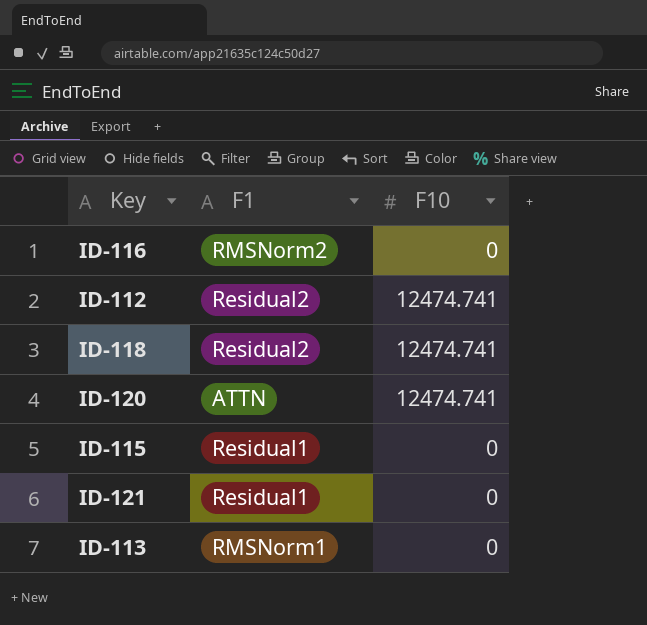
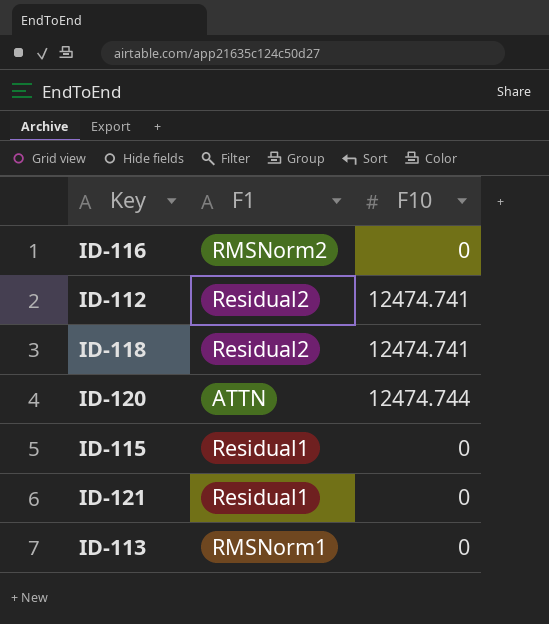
ID-120 | F10: 12474.741 -> 12474.744

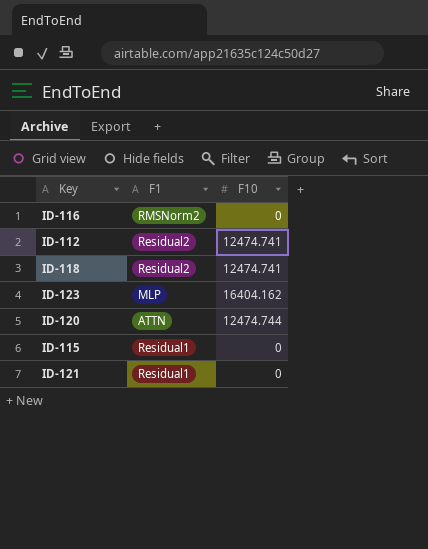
row ID-113: RMSNorm1 | 0 -> none
row ID-123: none -> MLP | 16404.162

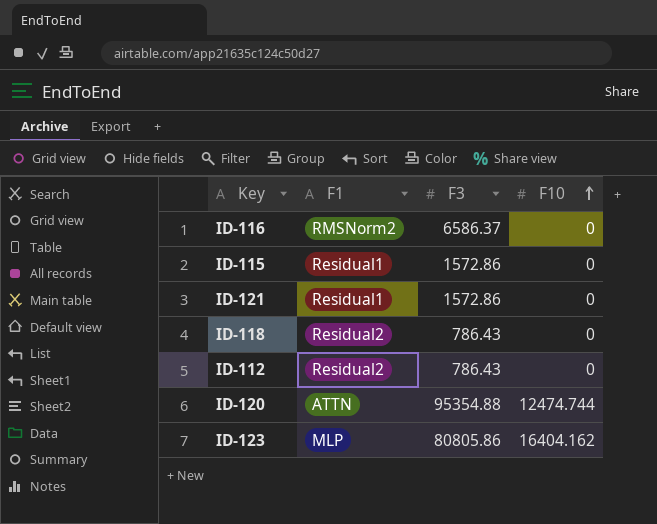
row order: none -> F10 ascending
column F3 | position: none -> 3
ID-118 | F10: 12474.741 -> 0
ID-112 | F10: 12474.741 -> 0

